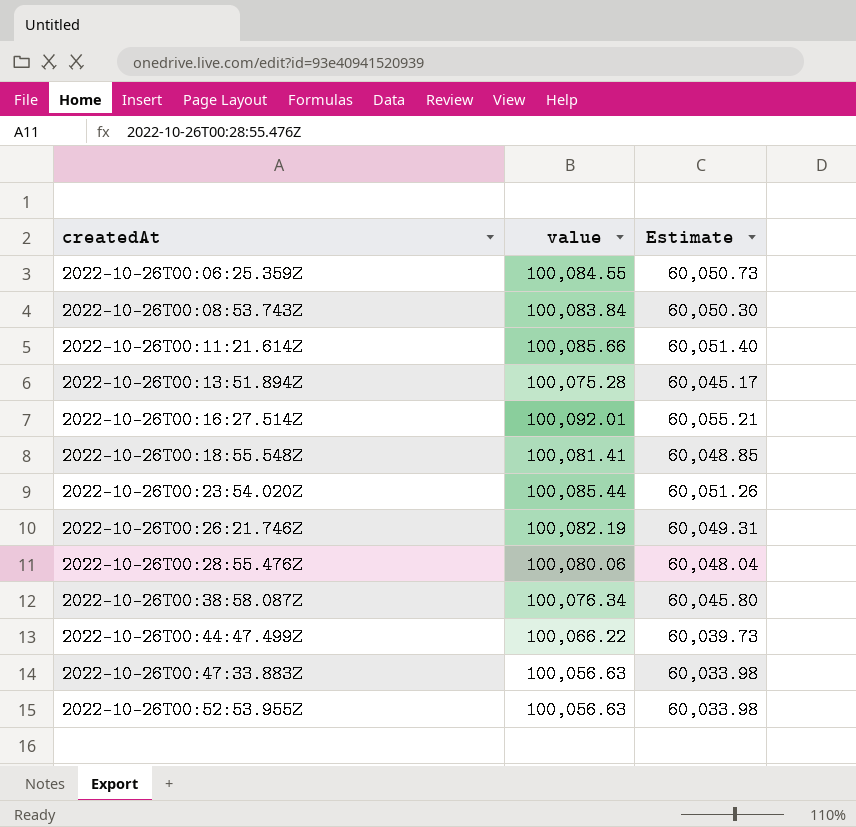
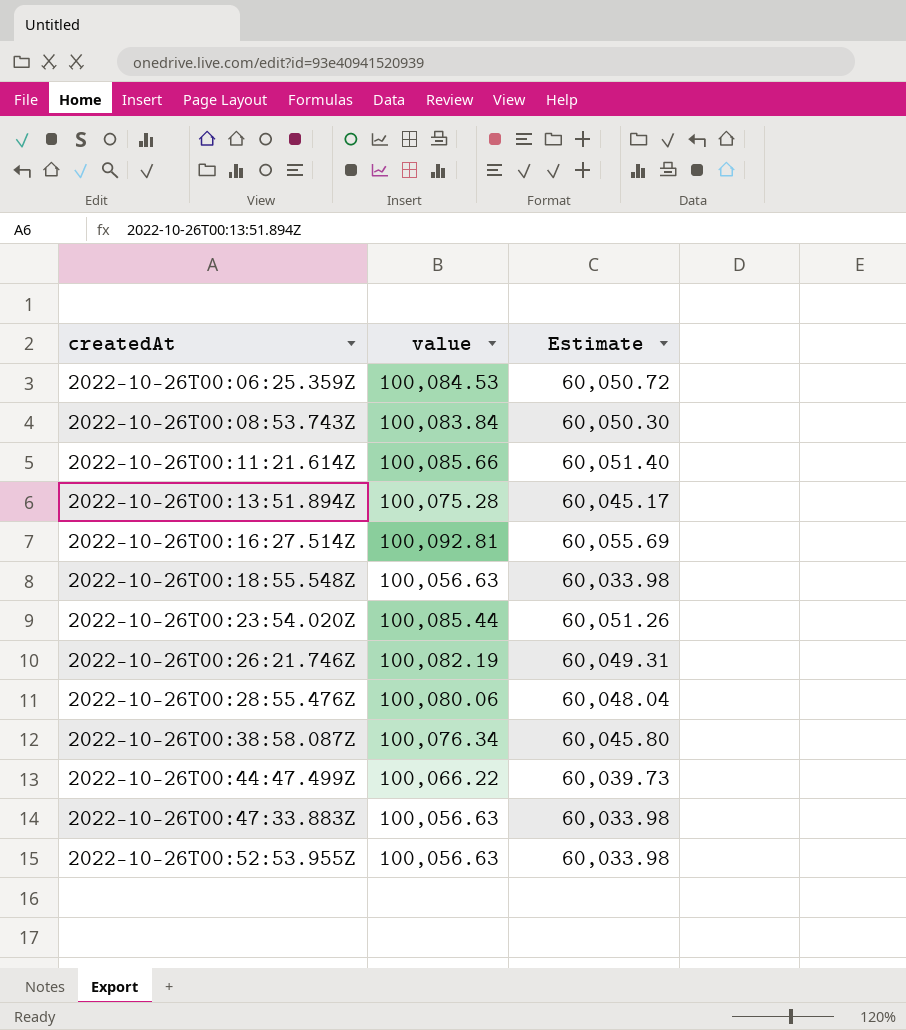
2022-10-26T00:06:25.359Z | value: 100,084.55 -> 100,084.53
2022-10-26T00:06:25.359Z | Estimate: 60,050.73 -> 60,050.72
2022-10-26T00:16:27.514Z | value: 100,092.01 -> 100,092.81
2022-10-26T00:16:27.514Z | Estimate: 60,055.21 -> 60,055.69
2022-10-26T00:18:55.548Z | value: 100,081.41 -> 100,056.63
2022-10-26T00:18:55.548Z | Estimate: 60,048.85 -> 60,033.98

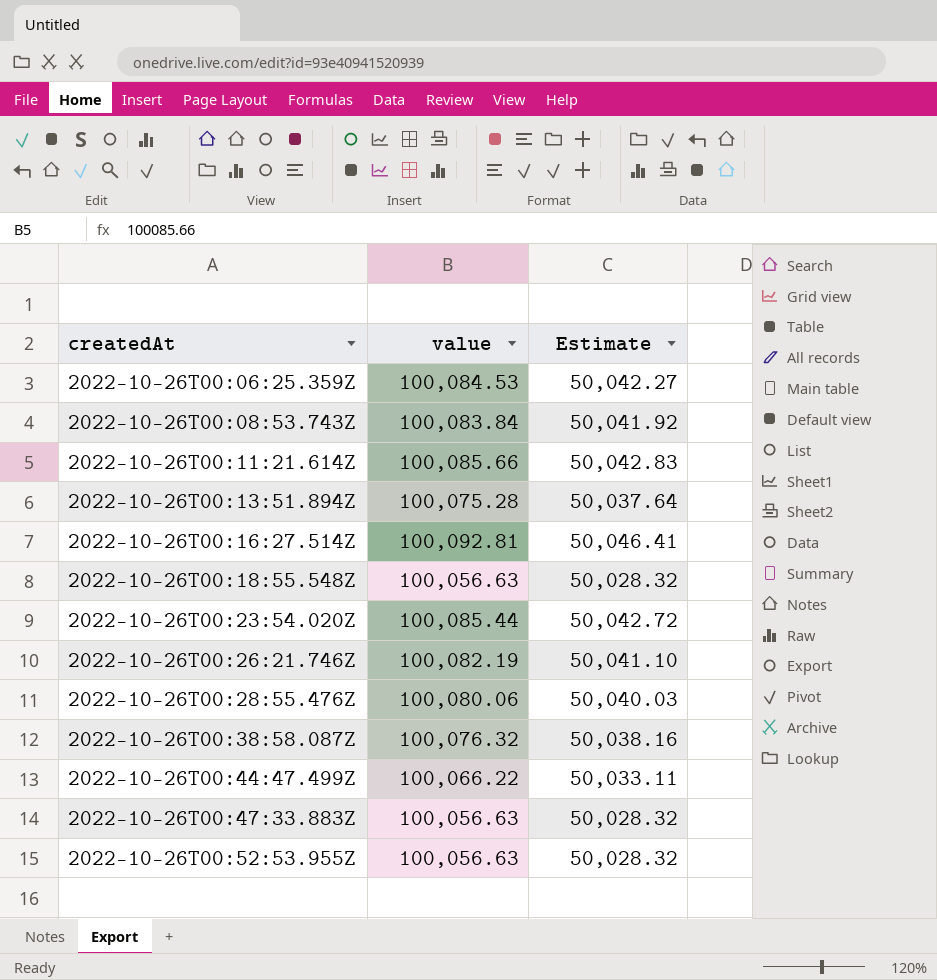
column Estimate | formula: [value] * 0.6 -> [value] * 0.5
2022-10-26T00:38:58.087Z | value: 100,076.34 -> 100,076.32

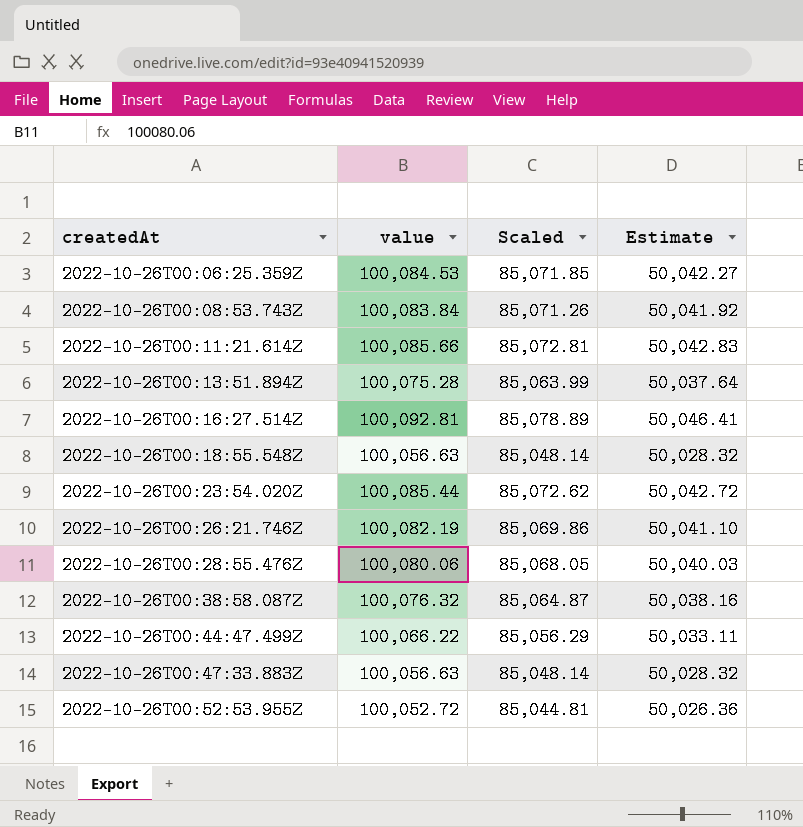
column Scaled | formula: none -> [value] * 0.85
2022-10-26T00:52:53.955Z | value: 100,056.63 -> 100,052.72
2022-10-26T00:52:53.955Z | Estimate: 50,028.32 -> 50,026.36

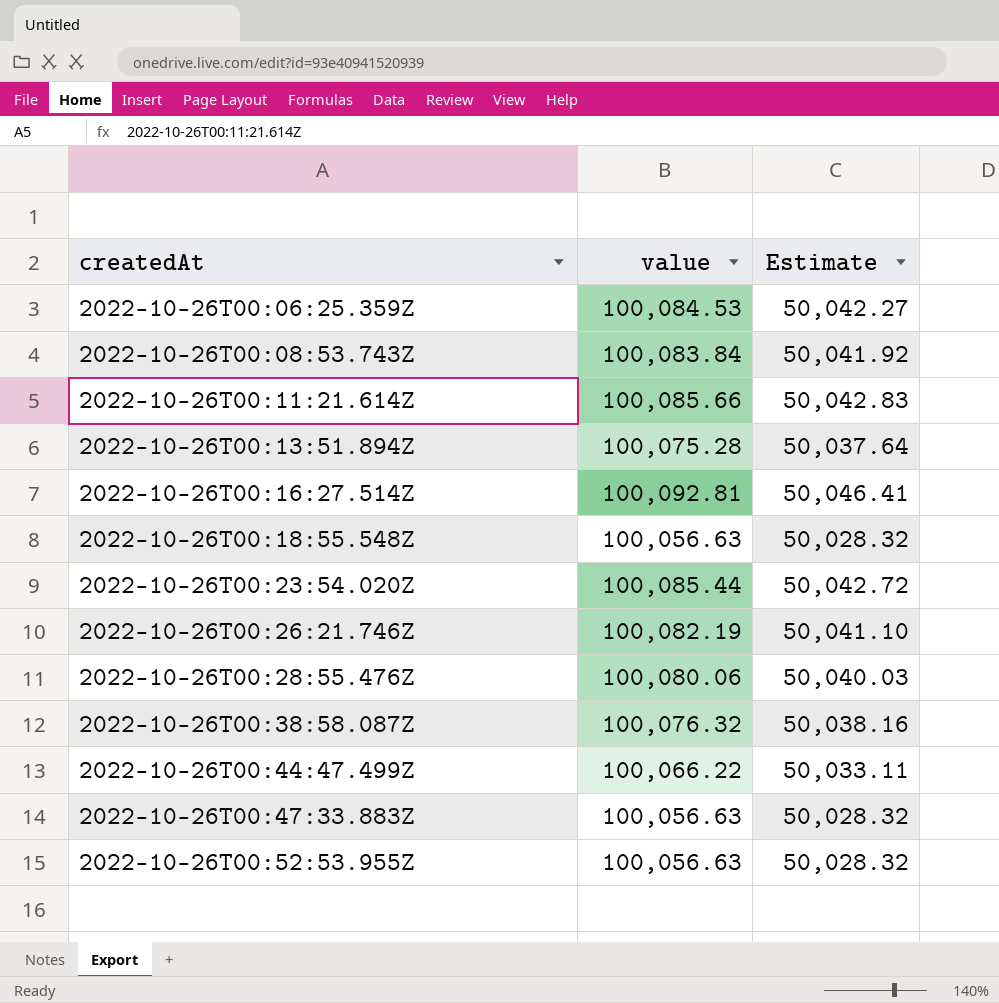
column Scaled | formula: [value] * 0.85 -> none
2022-10-26T00:52:53.955Z | value: 100,052.72 -> 100,056.63
2022-10-26T00:52:53.955Z | Estimate: 50,026.36 -> 50,028.32

